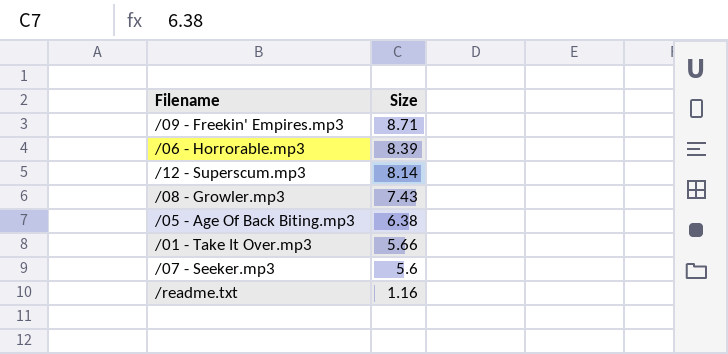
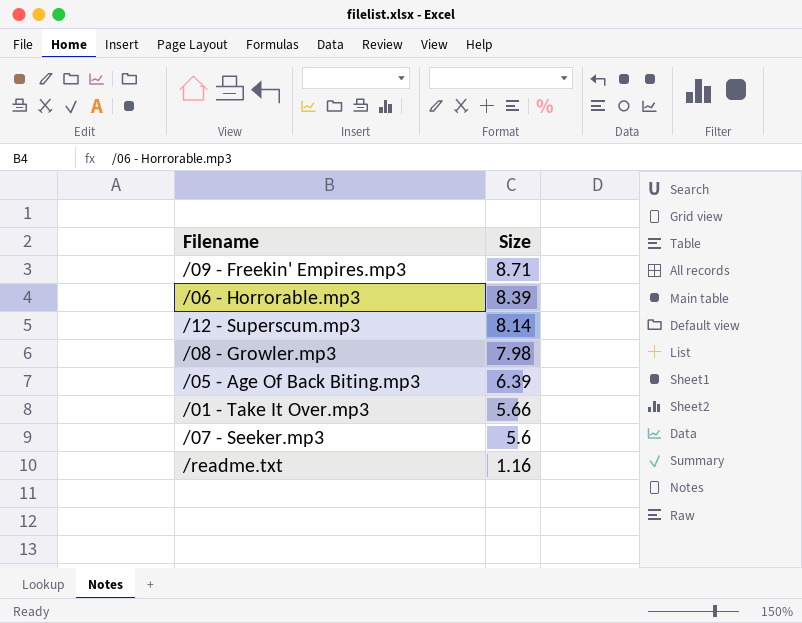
/08 - Growler.mp3 | Size: 7.43 -> 7.98
/05 - Age Of Back Biting.mp3 | Size: 6.38 -> 6.39

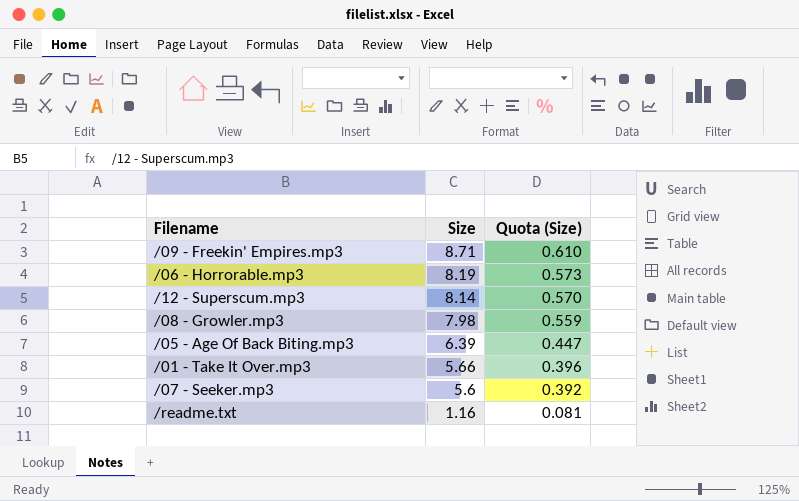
column Quota (Size) | formula: none -> [Size] * 0.07
/06 - Horrorable.mp3 | Size: 8.39 -> 8.19

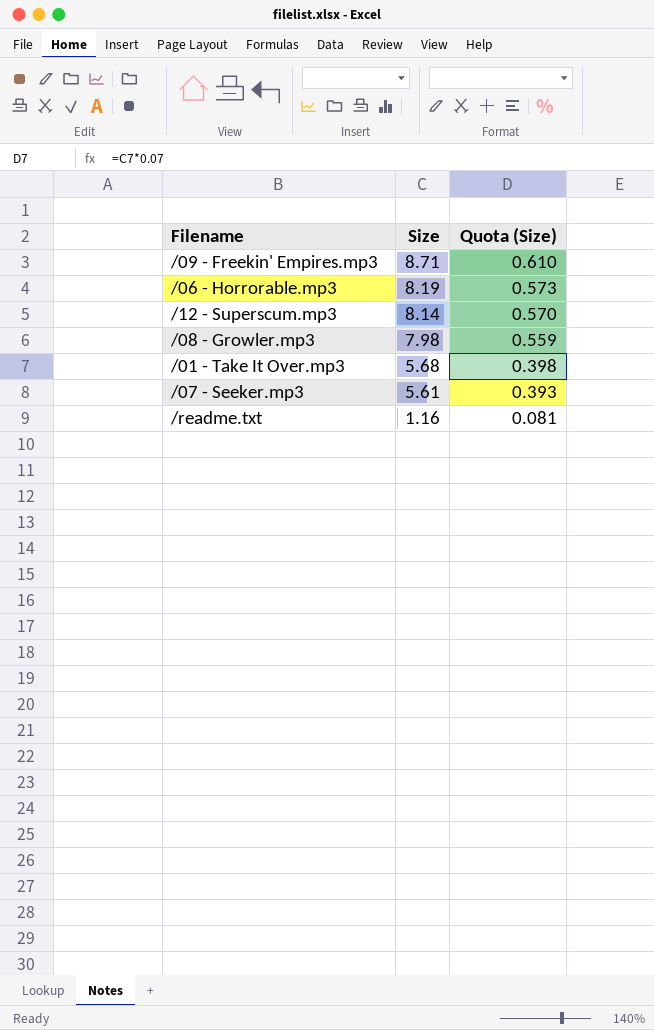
row /05 - Age Of Back Biting.mp3: 6.39 | 0.447 -> none
/01 - Take It Over.mp3 | Size: 5.66 -> 5.68
/01 - Take It Over.mp3 | Quota (Size): 0.396 -> 0.398
/07 - Seeker.mp3 | Size: 5.6 -> 5.61
/07 - Seeker.mp3 | Quota (Size): 0.392 -> 0.393

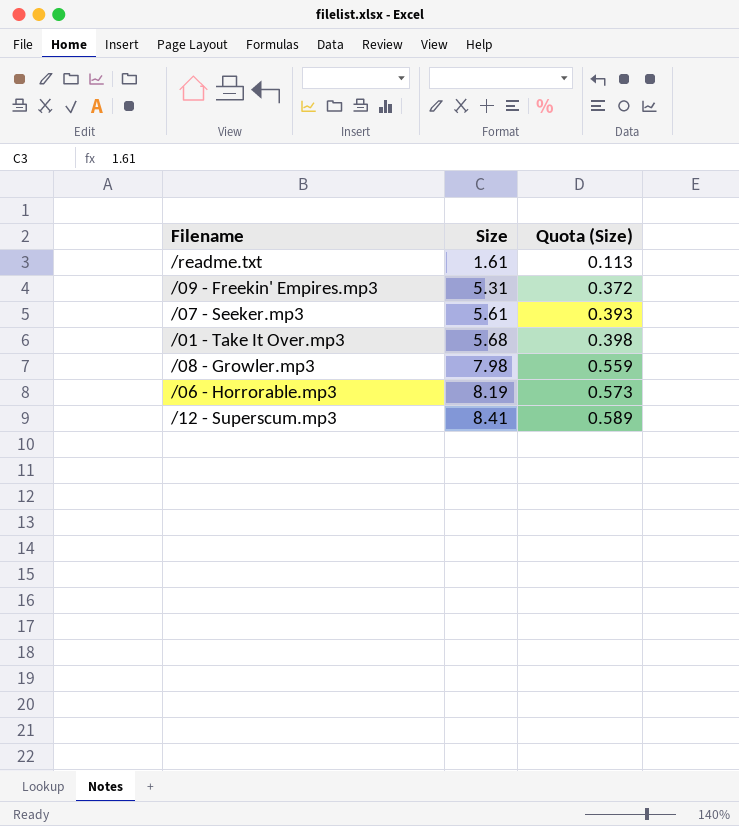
row order: Size descending -> Size ascending
/readme.txt | Size: 1.16 -> 1.61
/readme.txt | Quota (Size): 0.081 -> 0.113
/09 - Freekin' Empires.mp3 | Size: 8.71 -> 5.31
/09 - Freekin' Empires.mp3 | Quota (Size): 0.610 -> 0.372
/12 - Superscum.mp3 | Size: 8.14 -> 8.41
/12 - Superscum.mp3 | Quota (Size): 0.570 -> 0.589

